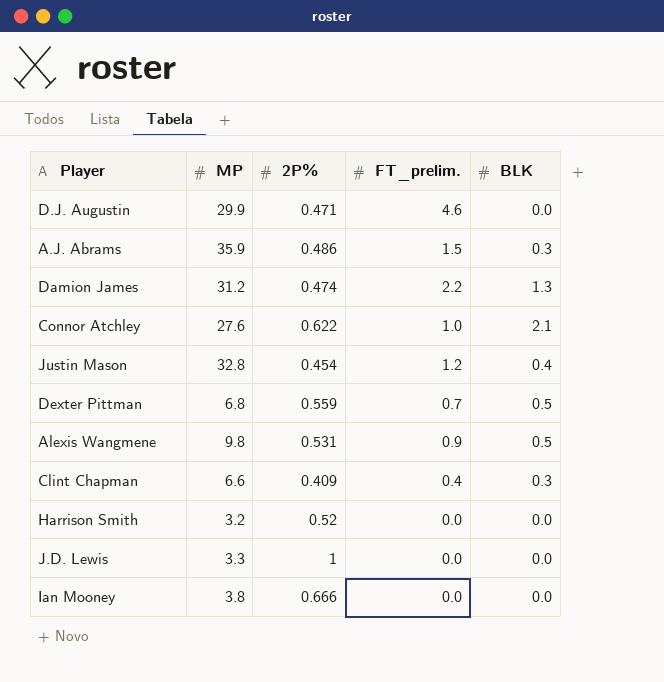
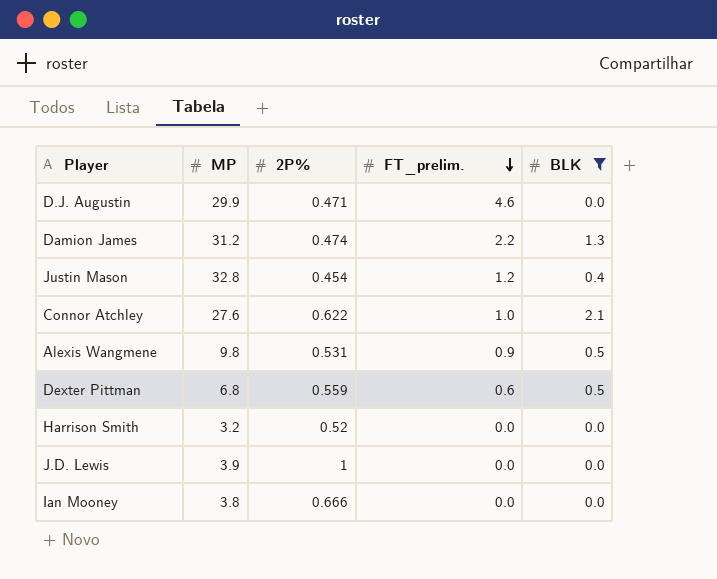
filter: none -> BLK != 0.3
row order: none -> FT_prelim. descending
Dexter Pittman | FT_prelim.: 0.7 -> 0.6
J.D. Lewis | MP: 3.3 -> 3.9

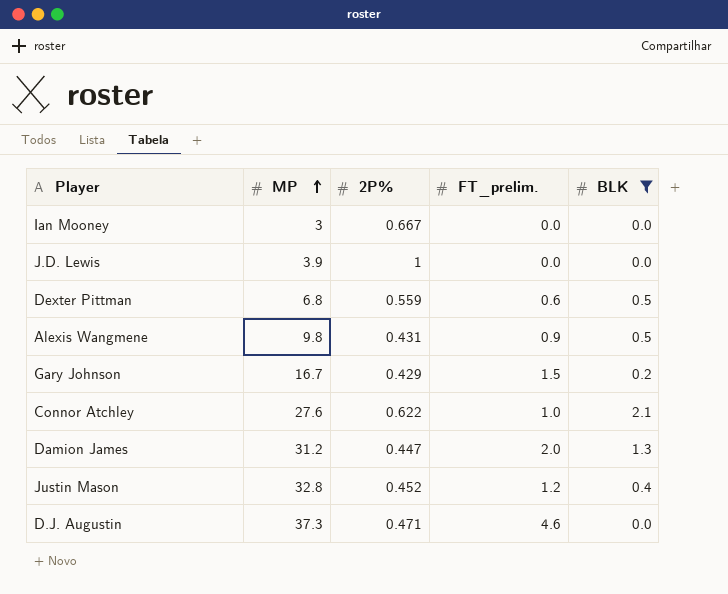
row order: FT_prelim. descending -> MP ascending
row Harrison Smith: 3.2 | 0.52 | 0.0 | 0.0 -> none
Ian Mooney | MP: 3.8 -> 3
Ian Mooney | 2P%: 0.666 -> 0.667
Alexis Wangmene | 2P%: 0.531 -> 0.431
row Gary Johnson: none -> 16.7 | 0.429 | 1.5 | 0.2
Damion James | 2P%: 0.474 -> 0.447
Damion James | FT_prelim.: 2.2 -> 2.0
Justin Mason | 2P%: 0.454 -> 0.452
D.J. Augustin | MP: 29.9 -> 37.3

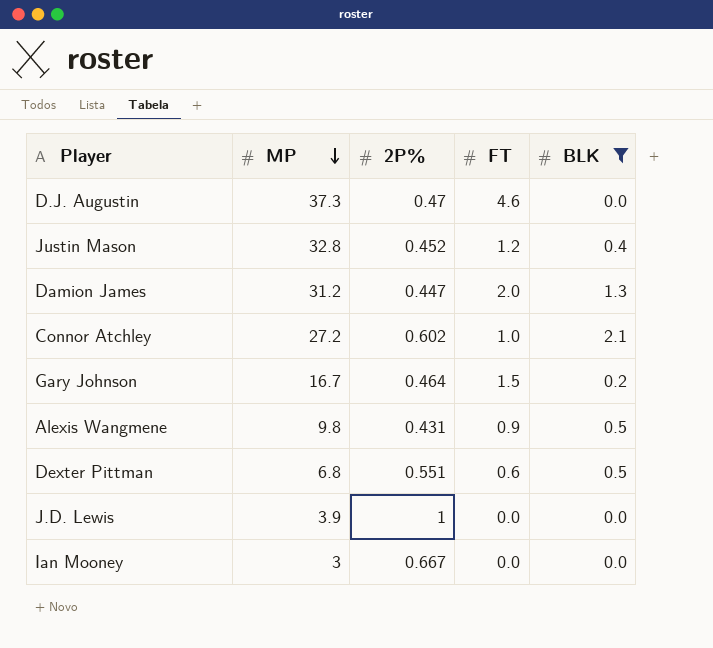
row order: MP ascending -> MP descending
column name: FT_prelim. -> FT
D.J. Augustin | 2P%: 0.471 -> 0.47
Connor Atchley | MP: 27.6 -> 27.2
Connor Atchley | 2P%: 0.622 -> 0.602
Gary Johnson | 2P%: 0.429 -> 0.464
Dexter Pittman | 2P%: 0.559 -> 0.551

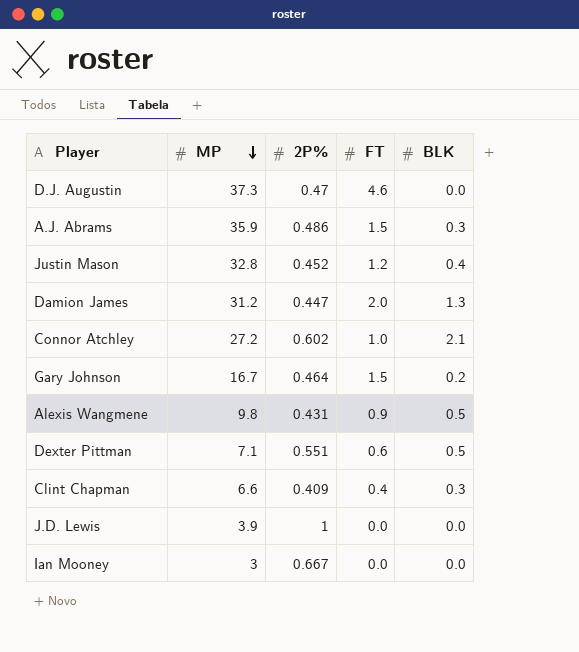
filter: BLK != 0.3 -> none
Dexter Pittman | MP: 6.8 -> 7.1

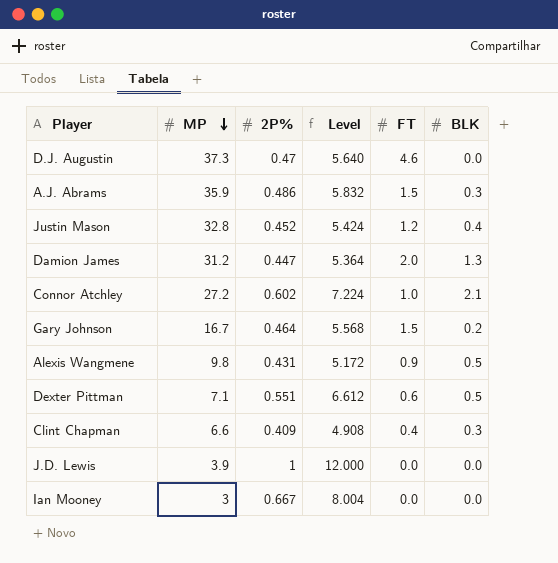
column Level | formula: none -> [2P%] * 12

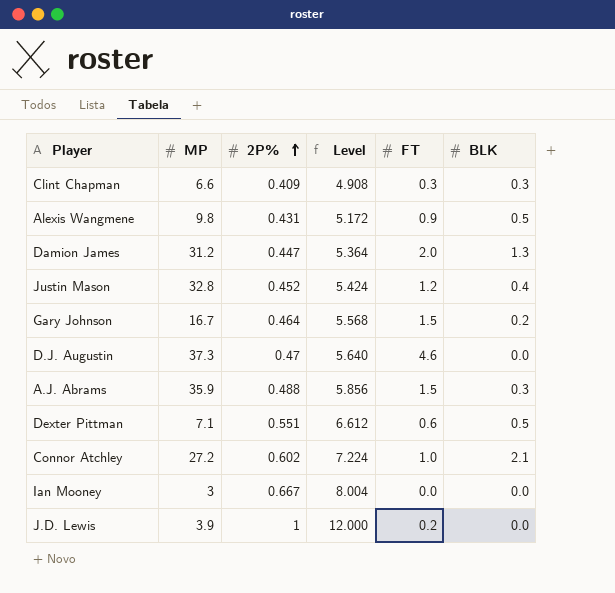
row order: MP descending -> 2P% ascending
Clint Chapman | FT: 0.4 -> 0.3
A.J. Abrams | 2P%: 0.486 -> 0.488
A.J. Abrams | Level: 5.832 -> 5.856
J.D. Lewis | FT: 0.0 -> 0.2

